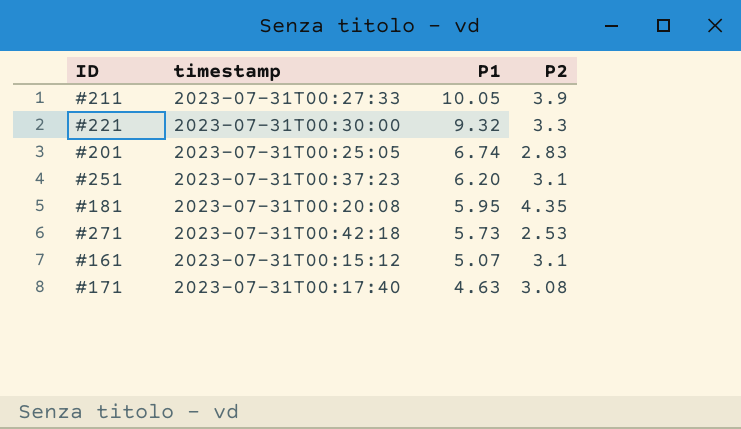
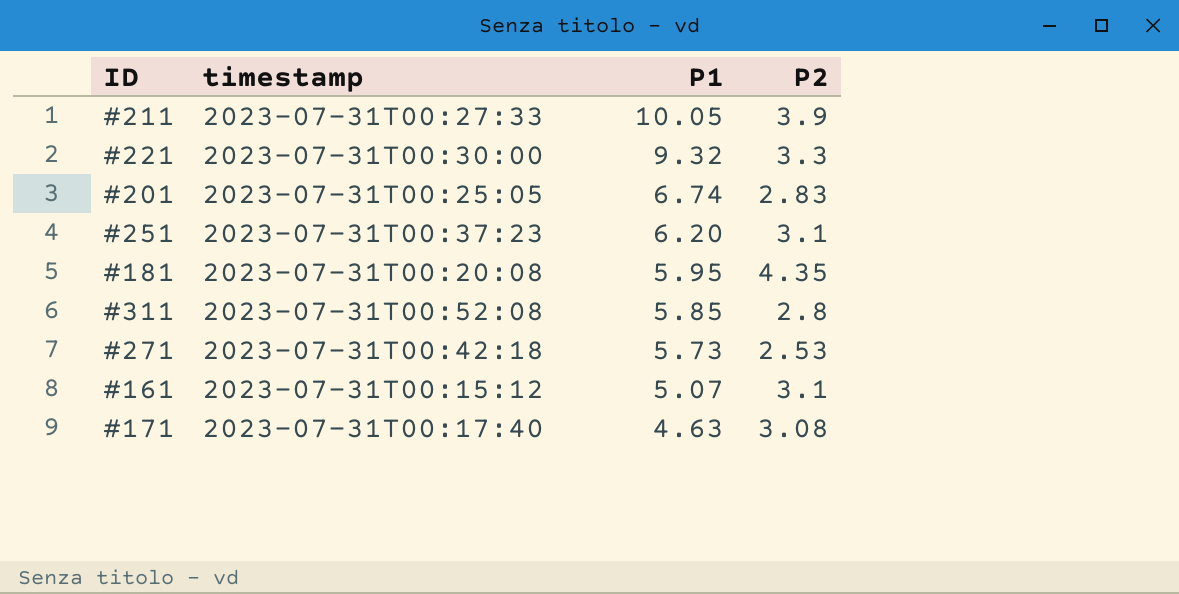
row #311: none -> 2023-07-31T00:52:08 | 5.85 | 2.8

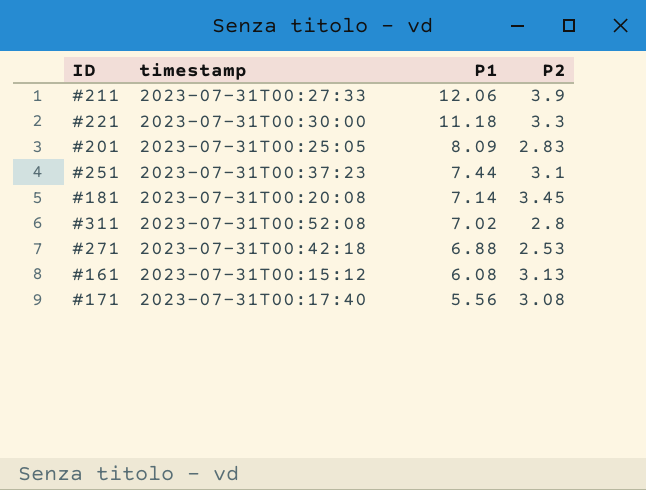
#211 | P1: 10.05 -> 12.06
#221 | P1: 9.32 -> 11.18
#201 | P1: 6.74 -> 8.09
#251 | P1: 6.20 -> 7.44
#181 | P1: 5.95 -> 7.14
#181 | P2: 4.35 -> 3.45
#311 | P1: 5.85 -> 7.02
#271 | P1: 5.73 -> 6.88
#161 | P1: 5.07 -> 6.08
#161 | P2: 3.1 -> 3.13
#171 | P1: 4.63 -> 5.56

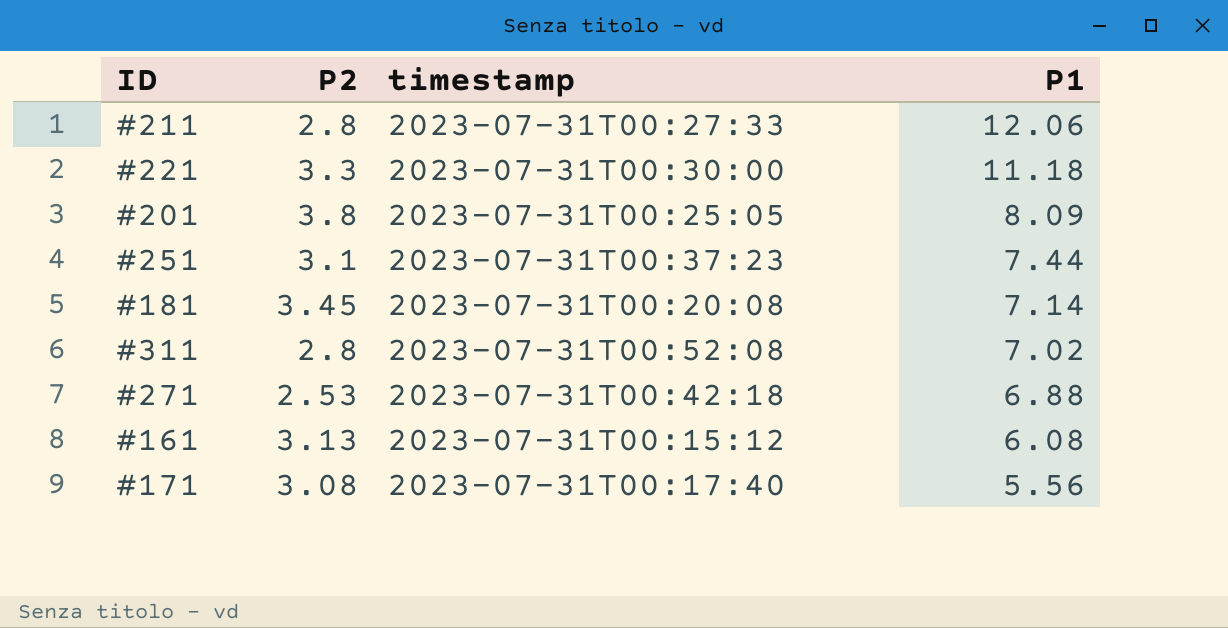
column P2 | position: 4 -> 2
#211 | P2: 3.9 -> 2.8
#201 | P2: 2.83 -> 3.8

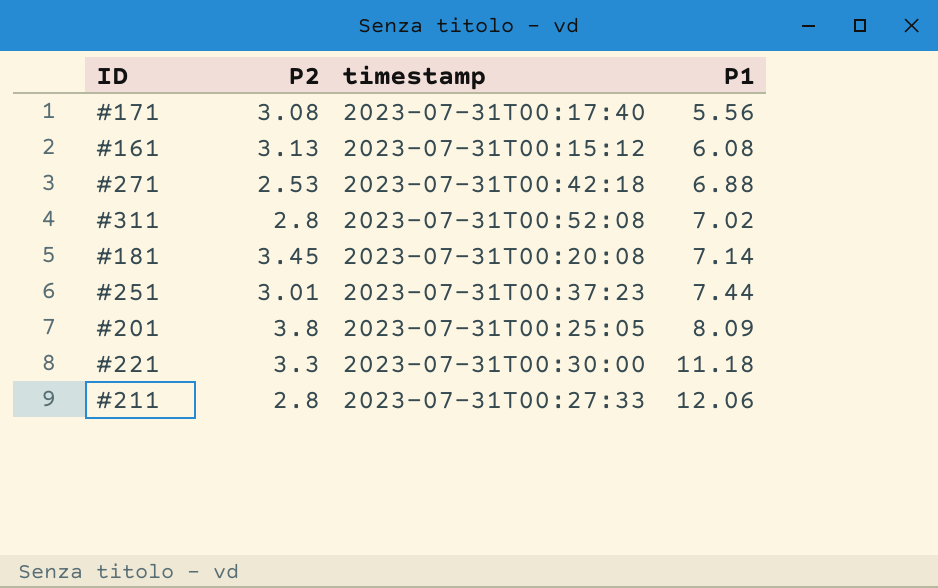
row order: P1 descending -> P1 ascending
#251 | P2: 3.1 -> 3.01

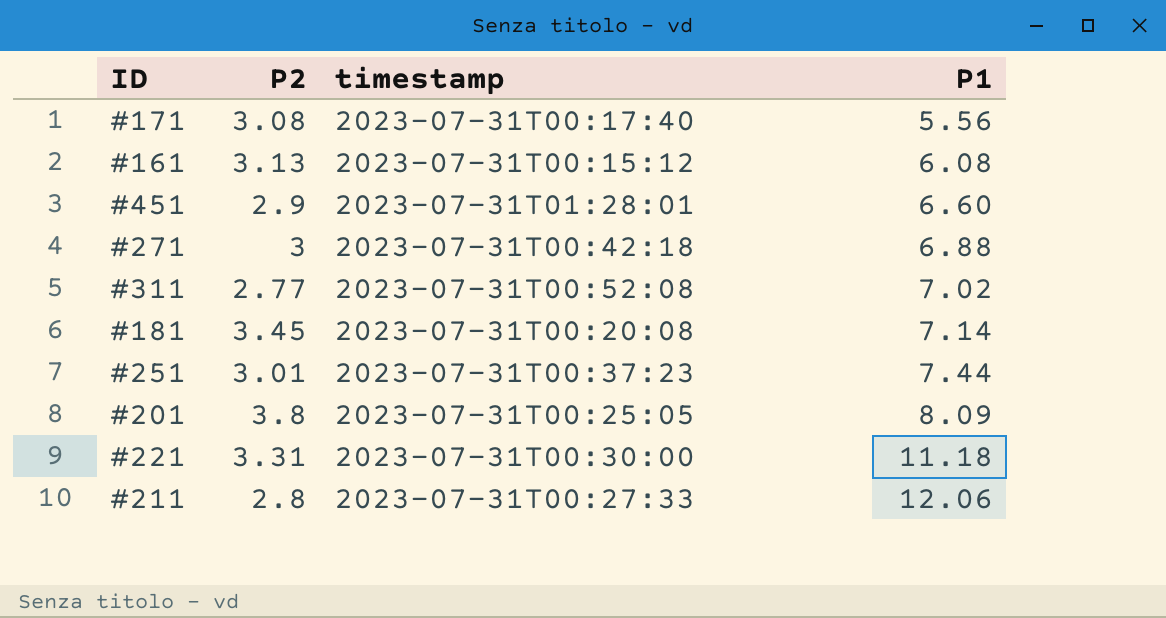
row #451: none -> 2.9 | 2023-07-31T01:28:01 | 6.60
#271 | P2: 2.53 -> 3
#311 | P2: 2.8 -> 2.77
#221 | P2: 3.3 -> 3.31

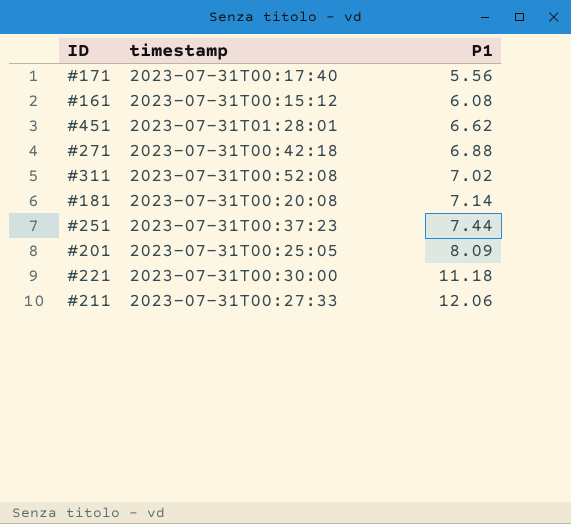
column P2 | position: 2 -> none
#451 | P1: 6.60 -> 6.62

